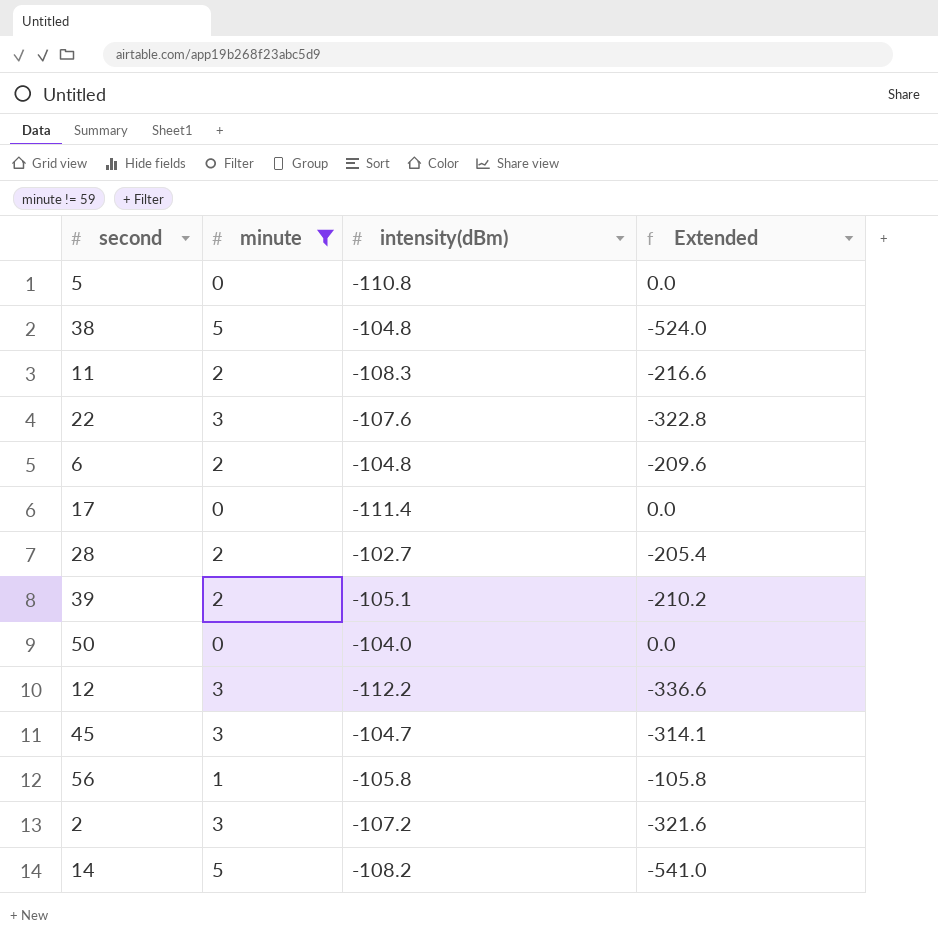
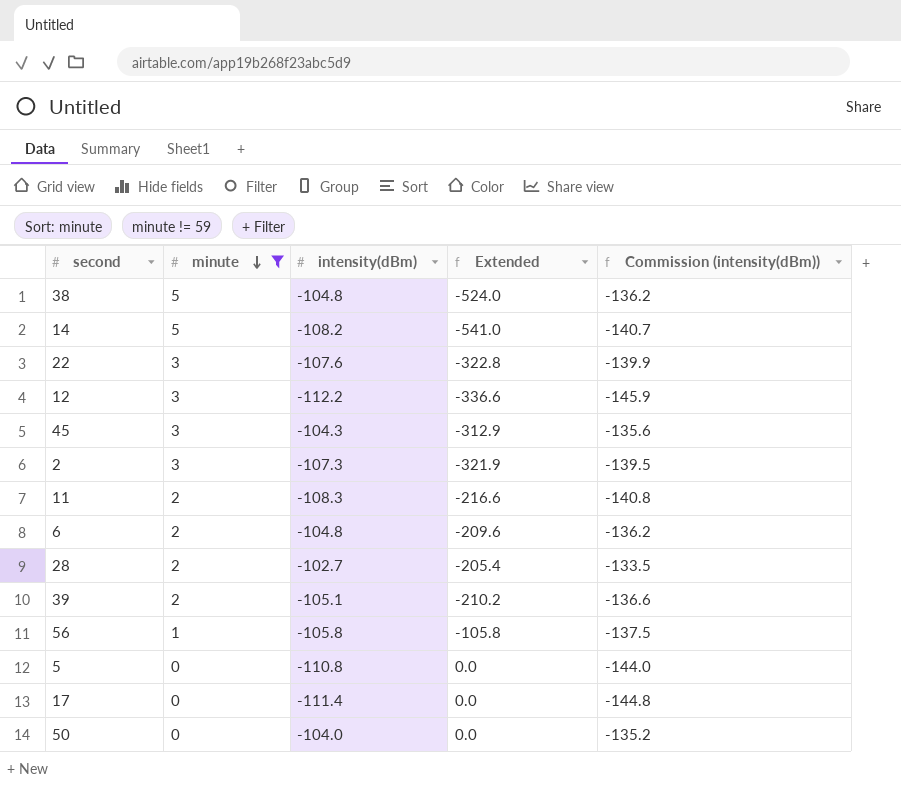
row order: none -> minute descending
column Commission (intensity(dBm)) | formula: none -> [intensity(dBm)] * 1.3
45 | intensity(dBm): -104.7 -> -104.3
45 | Extended: -314.1 -> -312.9
2 | intensity(dBm): -107.2 -> -107.3
2 | Extended: -321.6 -> -321.9

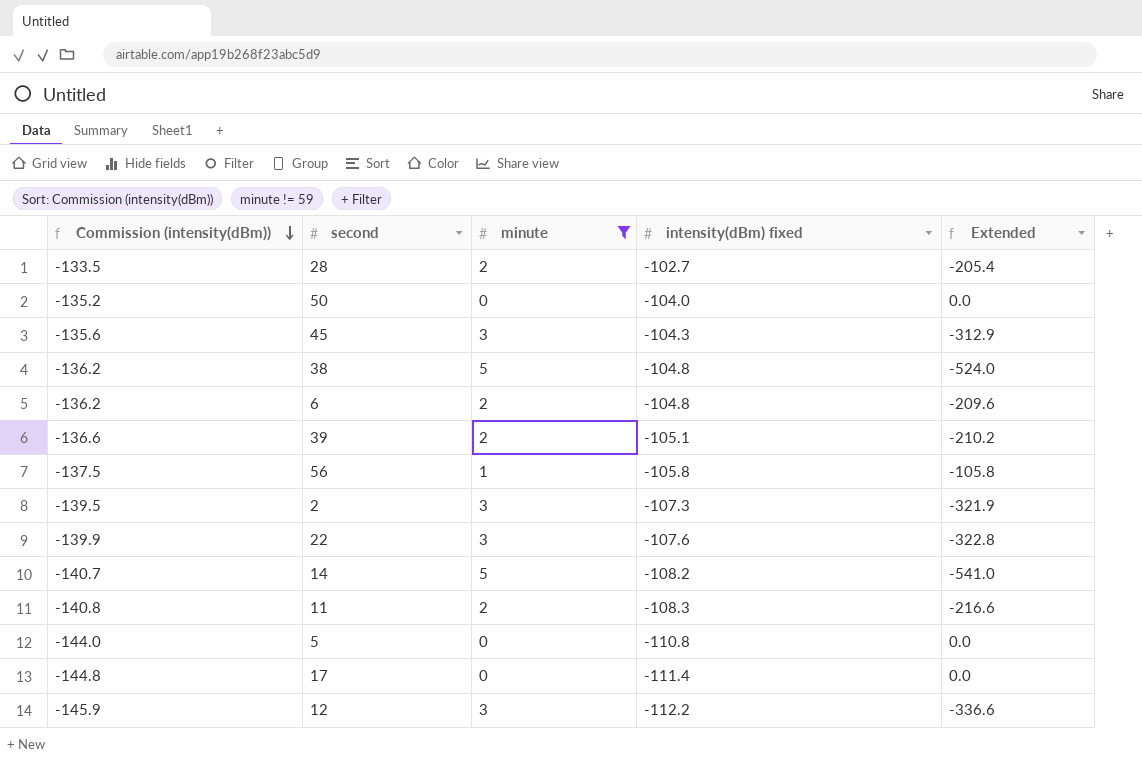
row order: minute descending -> Commission (intensity(dBm)) descending
column Commission (intensity(dBm)) | position: 5 -> 1
column name: intensity(dBm) -> intensity(dBm) fixed

